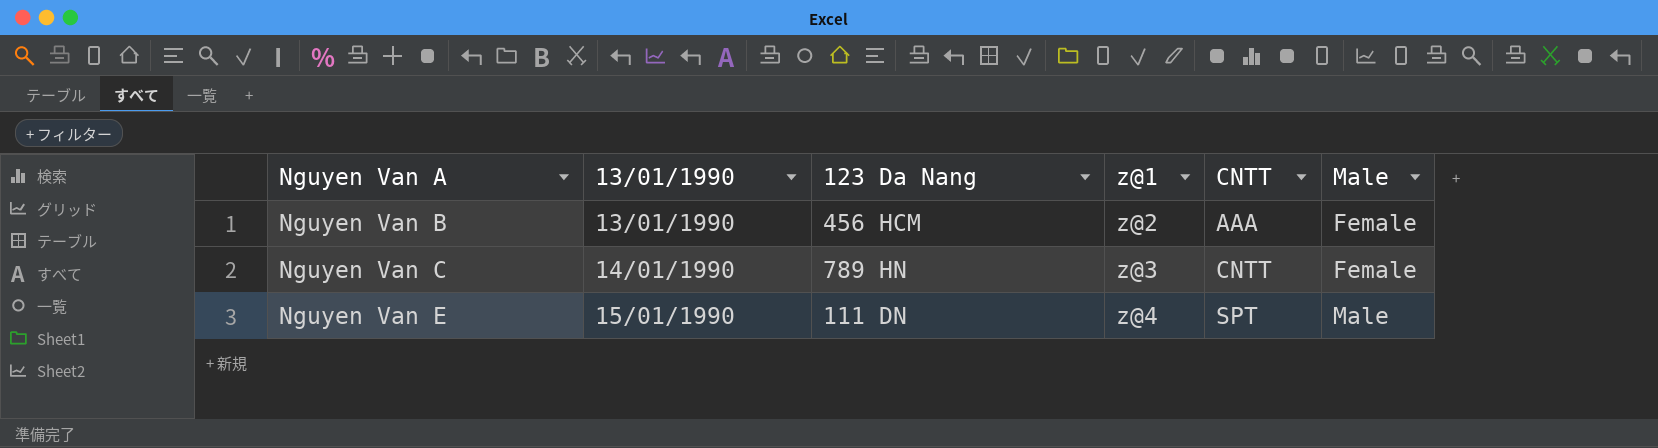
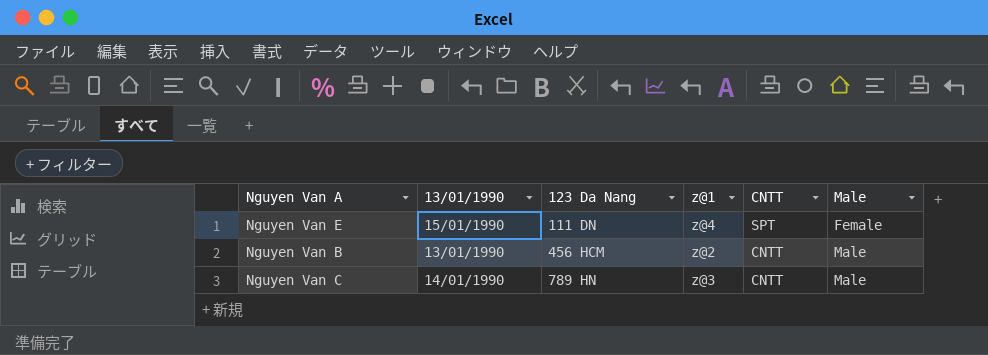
row order: Nguyen Van A ascending -> 123 Da Nang ascending
Nguyen Van E | Male: Male -> Female
Nguyen Van B | CNTT: AAA -> CNTT
Nguyen Van B | Male: Female -> Male
Nguyen Van C | Male: Female -> Male

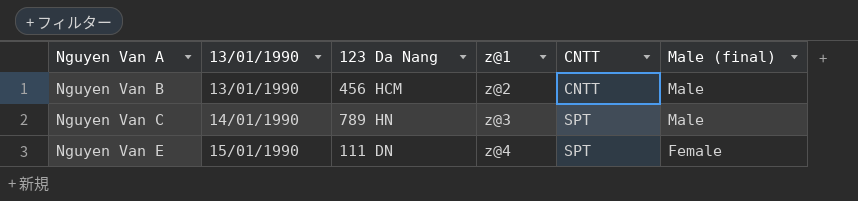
row order: 123 Da Nang ascending -> Nguyen Van A ascending
column name: Male -> Male (final)
Nguyen Van C | CNTT: CNTT -> SPT

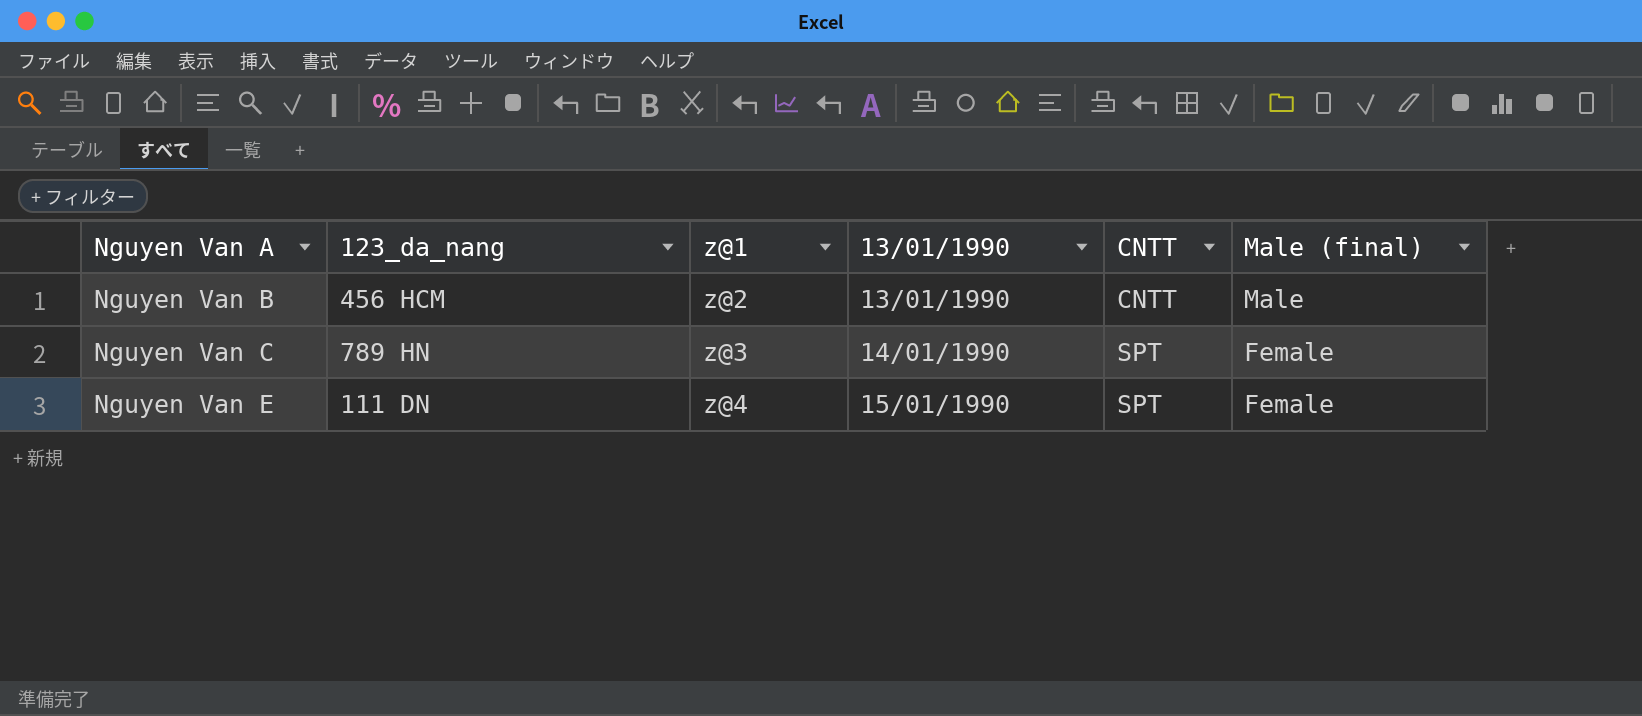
column name: 123 Da Nang -> 123_da_nang
column 13/01/1990 | position: 2 -> 4
Nguyen Van C | Male (final): Male -> Female

